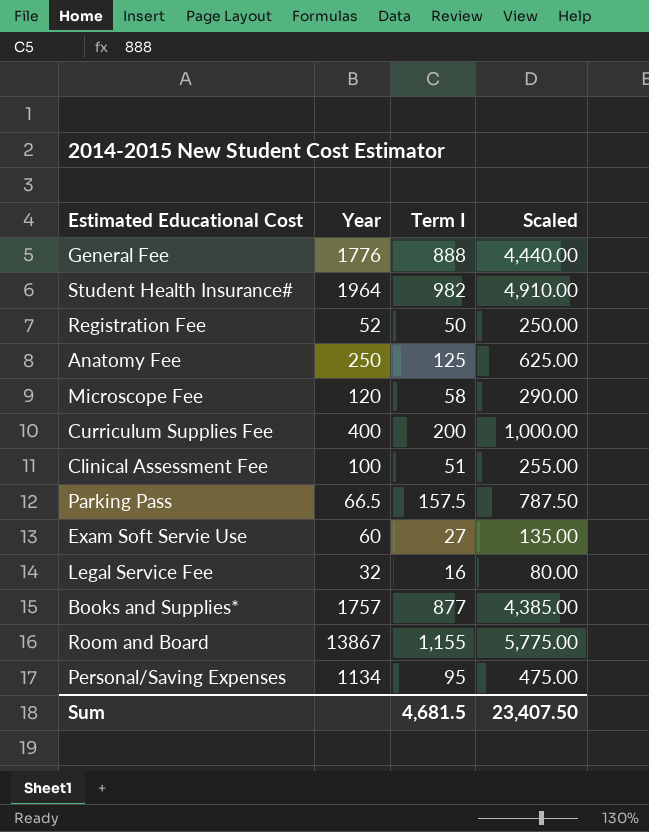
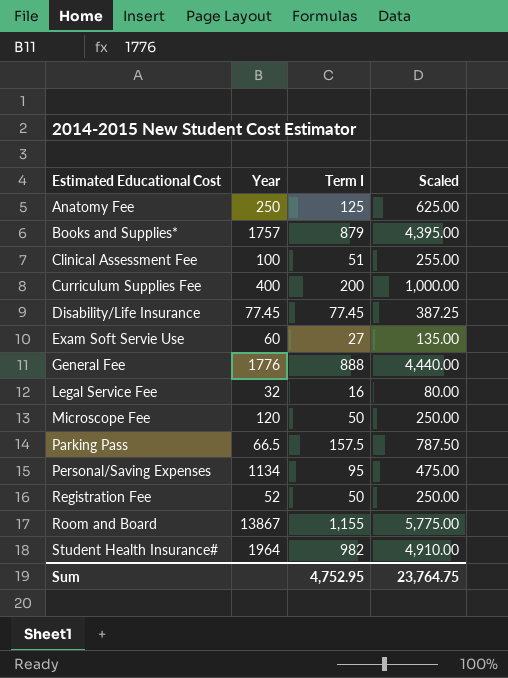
row order: none -> Estimated Educational Cost ascending
Books and Supplies* | Term I: 877 -> 879
Books and Supplies* | Scaled: 4,385.00 -> 4,395.00
row Disability/Life Insurance: none -> 77.45 | 77.45 | 387.25
Microscope Fee | Term I: 58 -> 50
Microscope Fee | Scaled: 290.00 -> 250.00
Sum | Term I: 4,681.5 -> 4,752.95
Sum | Scaled: 23,407.50 -> 23,764.75

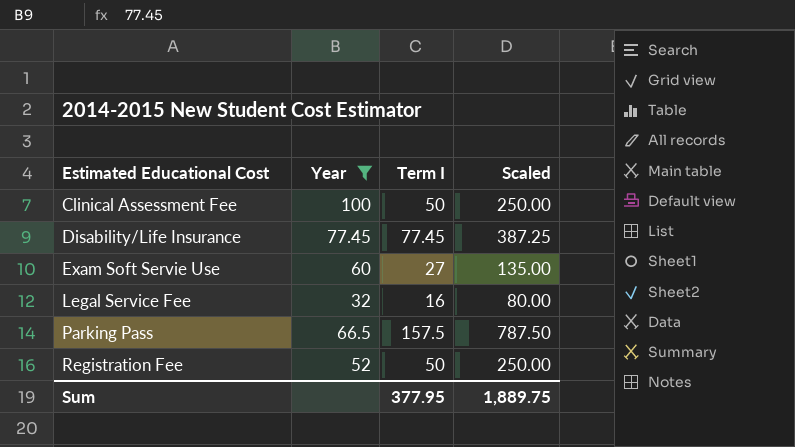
filter: none -> Year <= 100
Clinical Assessment Fee | Term I: 51 -> 50
Clinical Assessment Fee | Scaled: 255.00 -> 250.00
Sum | Term I: 4,752.95 -> 377.95
Sum | Scaled: 23,764.75 -> 1,889.75

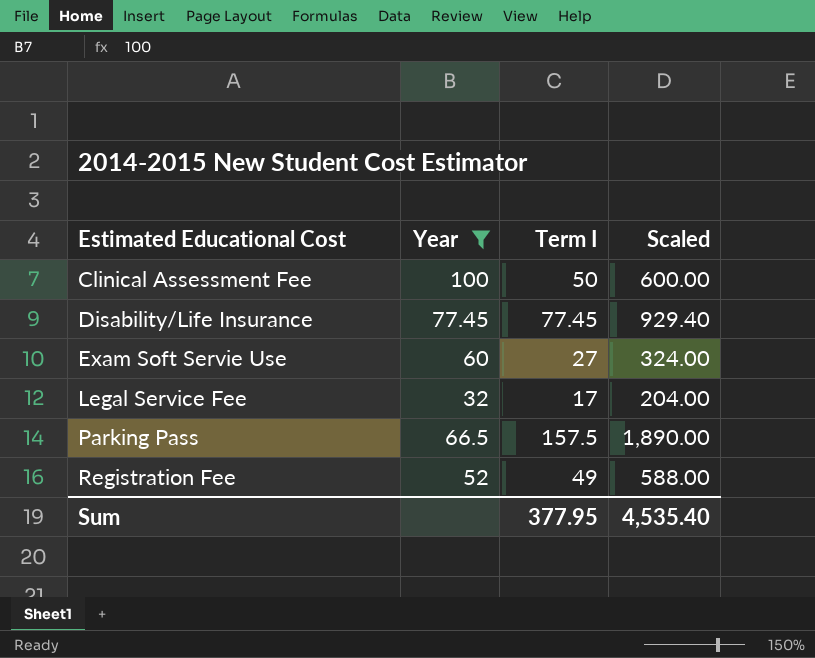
column Scaled | formula: [Term I] * 5 -> [Term I] * 12
Legal Service Fee | Term I: 16 -> 17
Registration Fee | Term I: 50 -> 49
Sum | Scaled: 1,889.75 -> 4,535.40

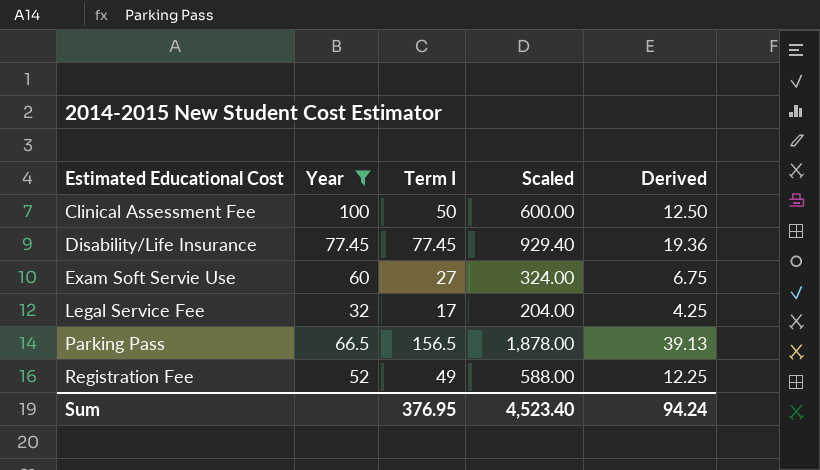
column Derived | formula: none -> [Term I] * 0.25
Parking Pass | Term I: 157.5 -> 156.5
Parking Pass | Scaled: 1,890.00 -> 1,878.00
Sum | Term I: 377.95 -> 376.95
Sum | Scaled: 4,535.40 -> 4,523.40

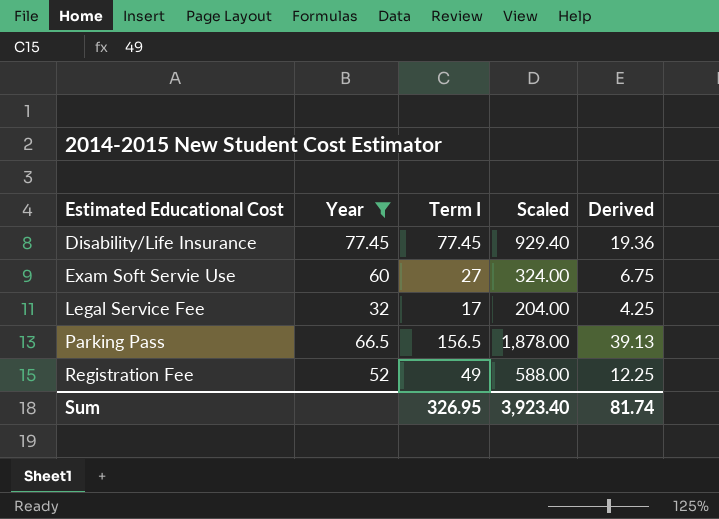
row Clinical Assessment Fee: 100 | 50 | 600.00 | 12.50 -> none
Sum | Term I: 376.95 -> 326.95
Sum | Scaled: 4,523.40 -> 3,923.40
Sum | Derived: 94.24 -> 81.74

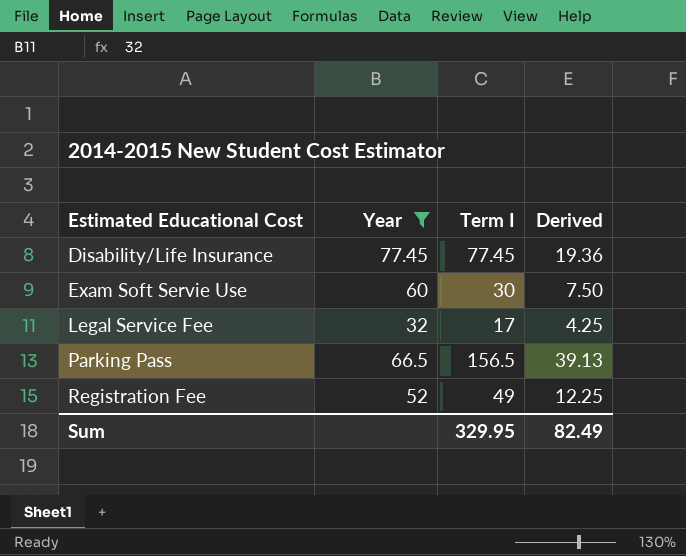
column Scaled | formula: [Term I] * 12 -> none
Exam Soft Servie Use | Term I: 27 -> 30
Exam Soft Servie Use | Derived: 6.75 -> 7.50
Sum | Term I: 326.95 -> 329.95
Sum | Derived: 81.74 -> 82.49

